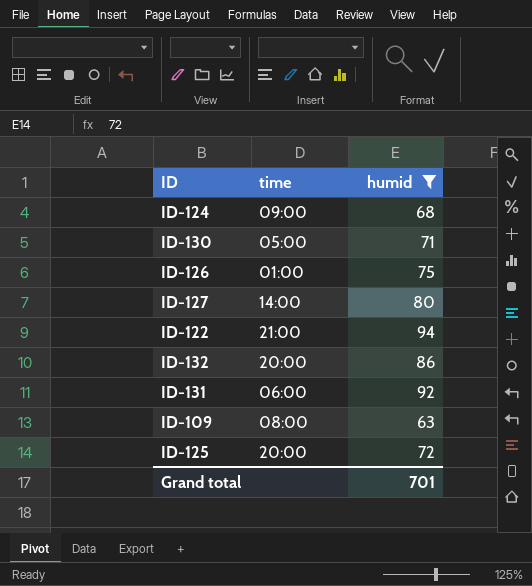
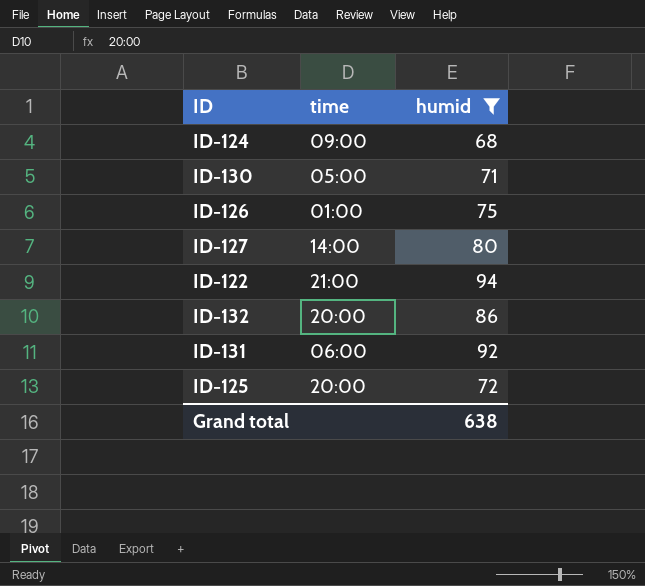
row ID-109: 08:00 | 63 -> none
Grand total | humid: 701 -> 638

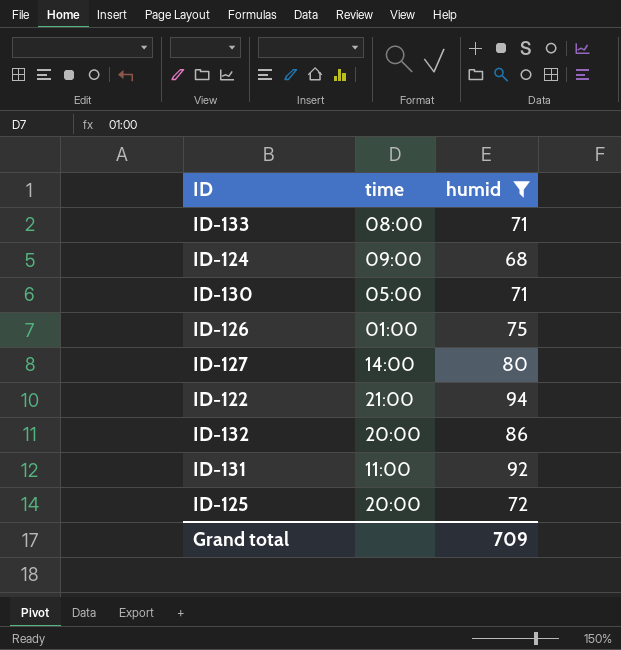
row ID-133: none -> 08:00 | 71
ID-131 | time: 06:00 -> 11:00
Grand total | humid: 638 -> 709

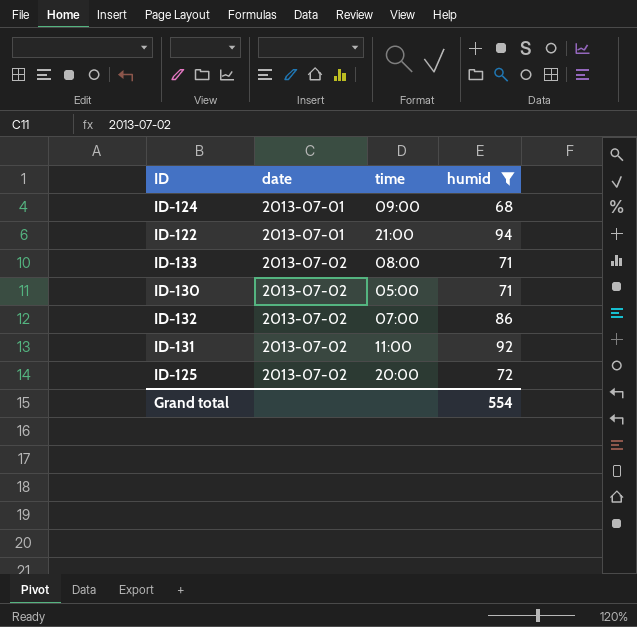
row order: none -> date ascending
column date | position: none -> 2
row ID-126: 01:00 | 75 -> none
row ID-127: 14:00 | 80 -> none
ID-132 | time: 20:00 -> 07:00
Grand total | humid: 709 -> 554

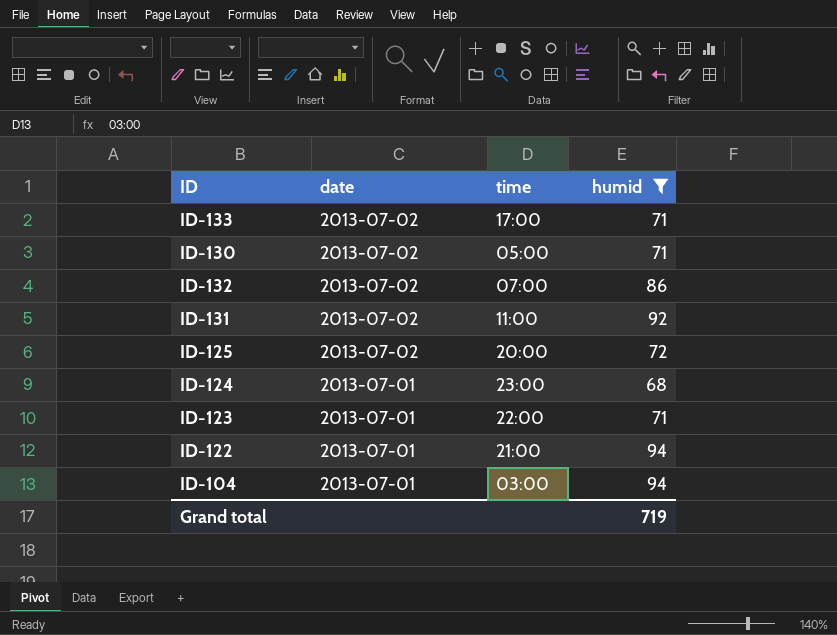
row order: date ascending -> date descending
ID-133 | time: 08:00 -> 17:00
ID-124 | time: 09:00 -> 23:00
row ID-123: none -> 2013-07-01 | 22:00 | 71
row ID-104: none -> 2013-07-01 | 03:00 | 94
Grand total | humid: 554 -> 719

